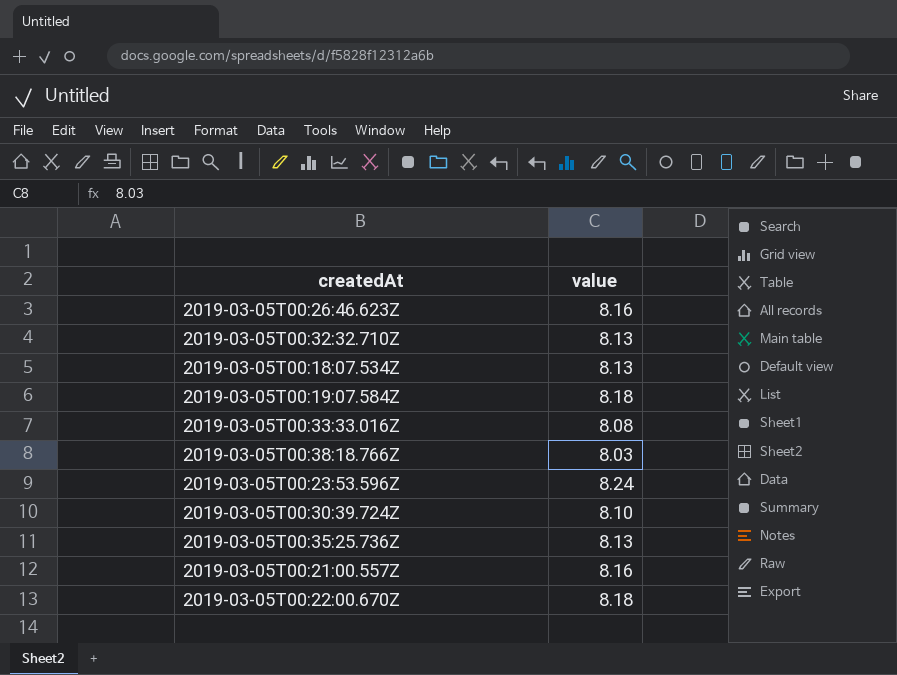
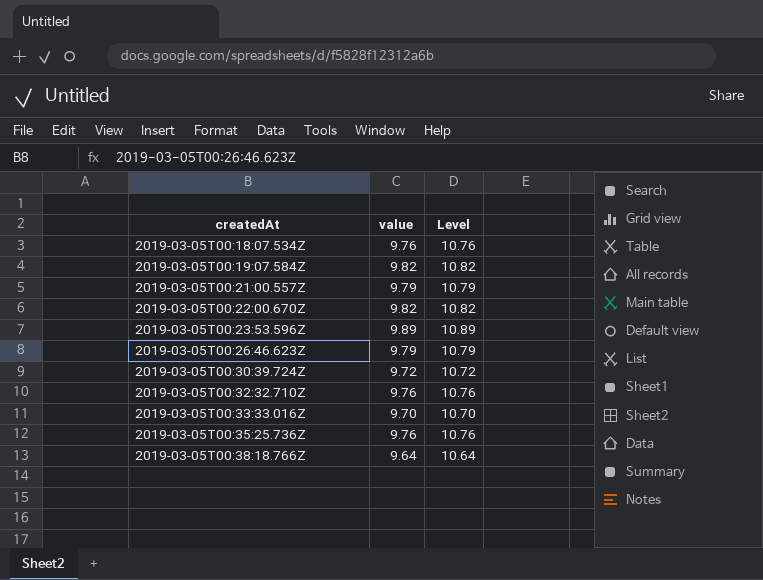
row order: none -> createdAt ascending
column Level | formula: none -> [value] + 1
2019-03-05T00:18:07.534Z | value: 8.13 -> 9.76
2019-03-05T00:19:07.584Z | value: 8.18 -> 9.82
2019-03-05T00:21:00.557Z | value: 8.16 -> 9.79
2019-03-05T00:22:00.670Z | value: 8.18 -> 9.82
2019-03-05T00:23:53.596Z | value: 8.24 -> 9.89
2019-03-05T00:26:46.623Z | value: 8.16 -> 9.79
2019-03-05T00:30:39.724Z | value: 8.10 -> 9.72
2019-03-05T00:32:32.710Z | value: 8.13 -> 9.76
2019-03-05T00:33:33.016Z | value: 8.08 -> 9.70
2019-03-05T00:35:25.736Z | value: 8.13 -> 9.76
2019-03-05T00:38:18.766Z | value: 8.03 -> 9.64

